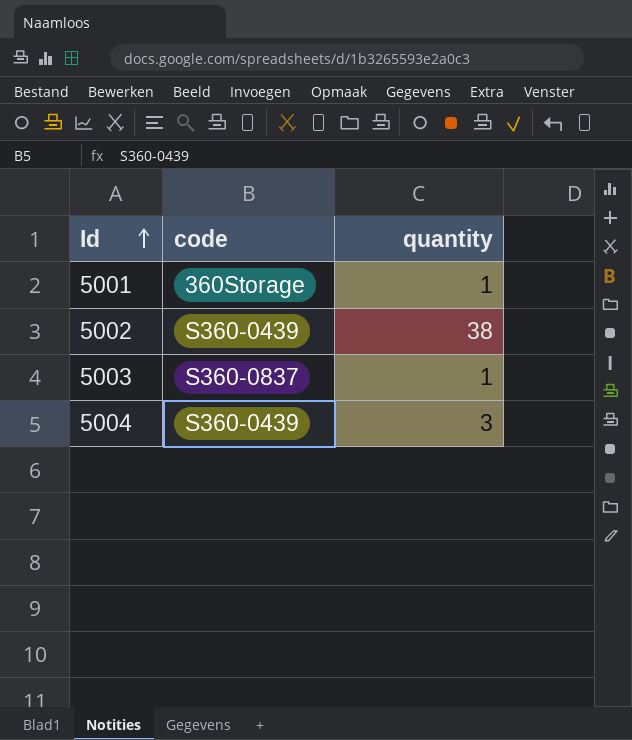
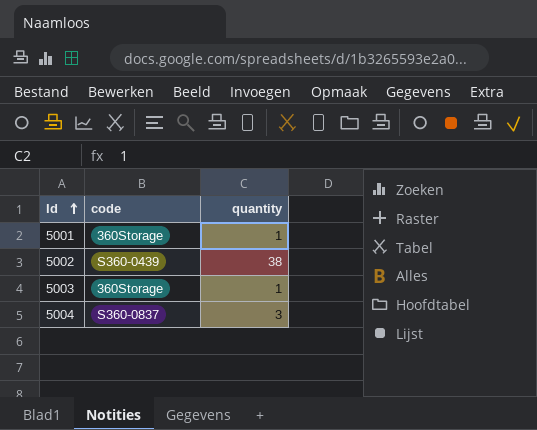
5003 | code: S360-0837 -> 360Storage
5004 | code: S360-0439 -> S360-0837

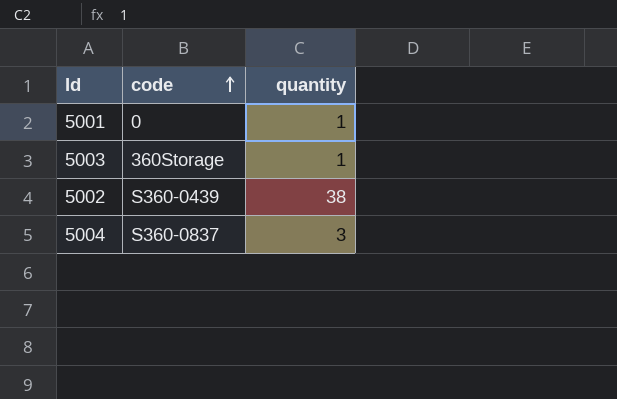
row order: Id ascending -> code ascending
5001 | code: 360Storage -> 0

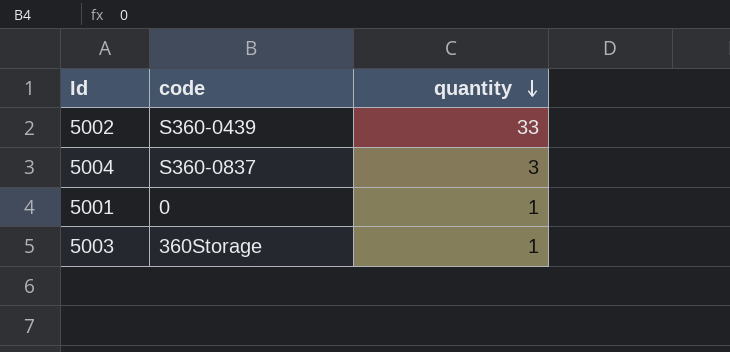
row order: code ascending -> quantity descending
5002 | quantity: 38 -> 33

